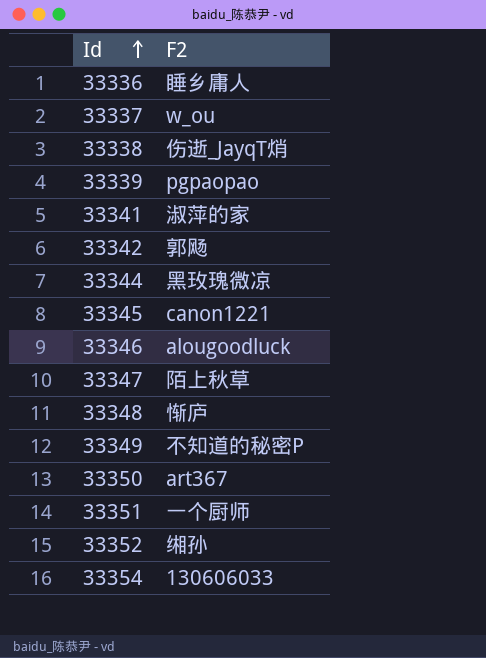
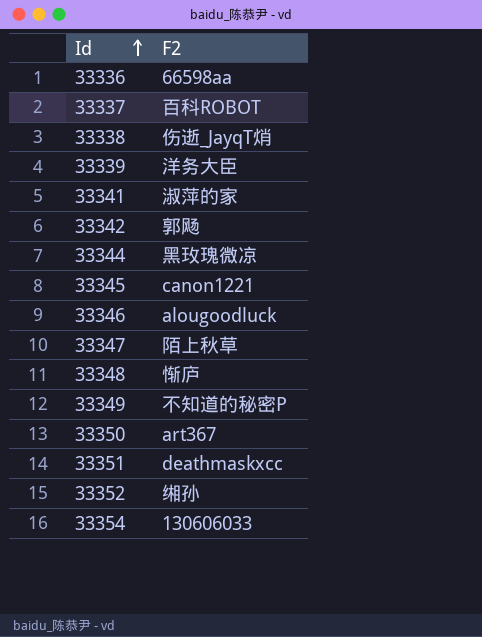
33336 | F2: 睡乡庸人 -> 66598aa
33337 | F2: w_ou -> 百科ROBOT
33339 | F2: pgpaopao -> 洋务大臣
33351 | F2: 一个厨师 -> deathmaskxcc

